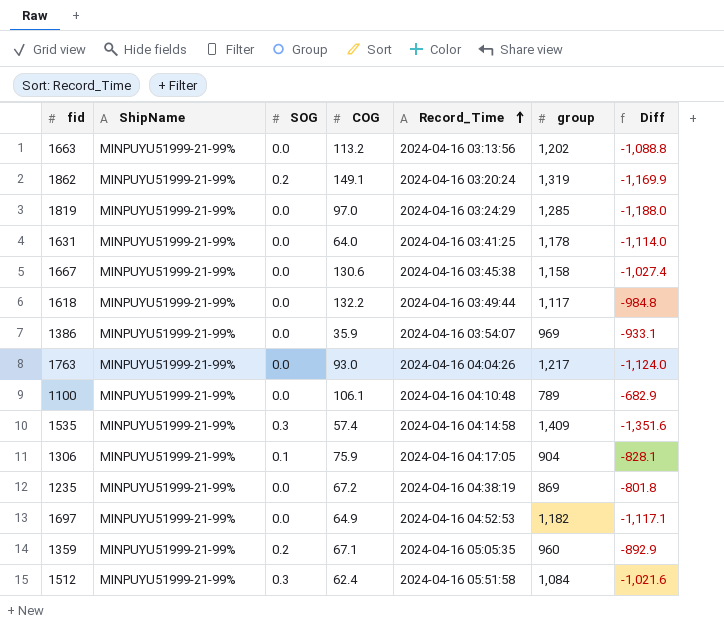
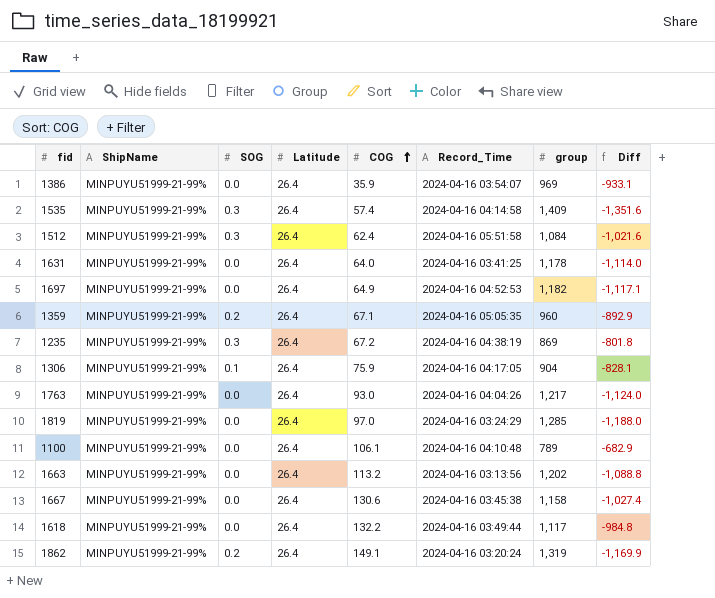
row order: Record_Time ascending -> COG ascending
column Latitude | position: none -> 4
1235 | SOG: 0.0 -> 0.3

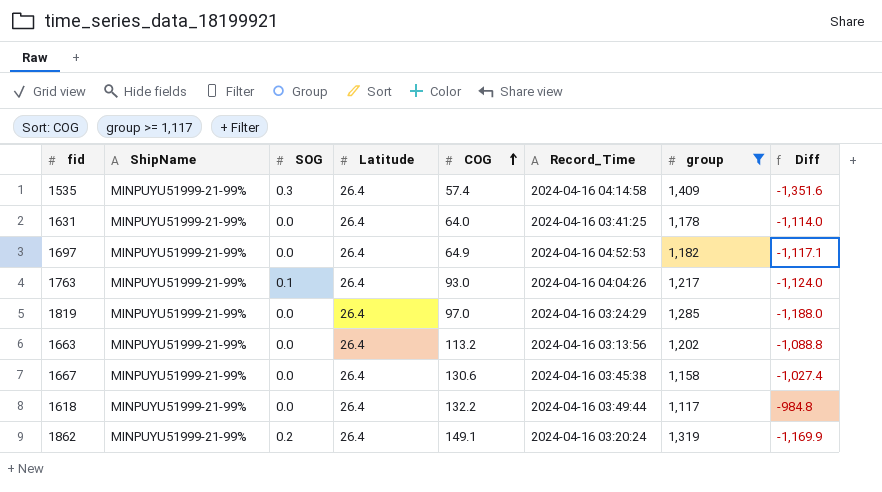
filter: none -> group >= 1,117
1763 | SOG: 0.0 -> 0.1

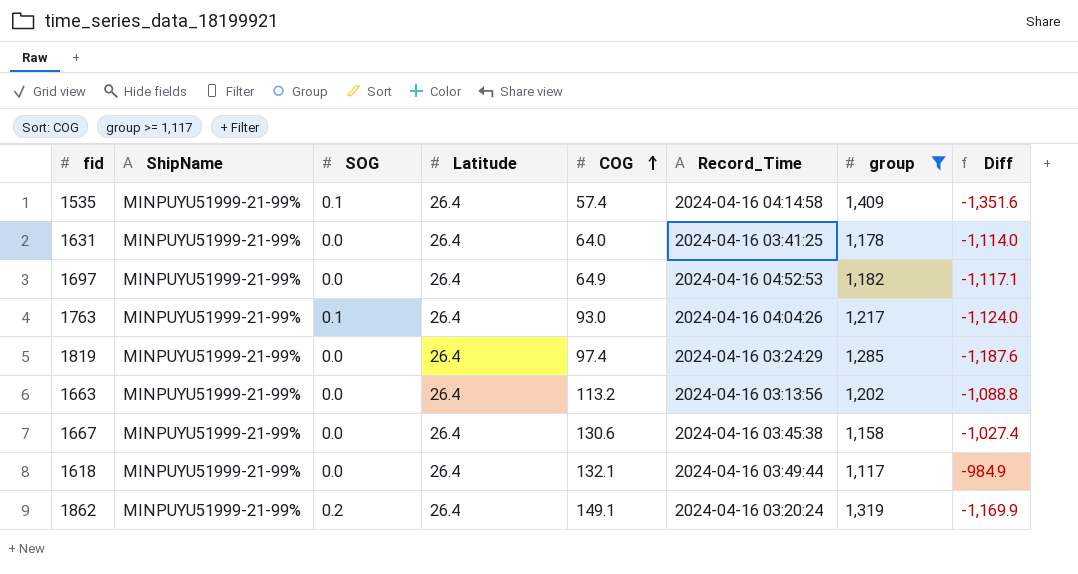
1535 | SOG: 0.3 -> 0.1
1819 | COG: 97.0 -> 97.4
1819 | Diff: -1,188.0 -> -1,187.6
1618 | COG: 132.2 -> 132.1
1618 | Diff: -984.8 -> -984.9

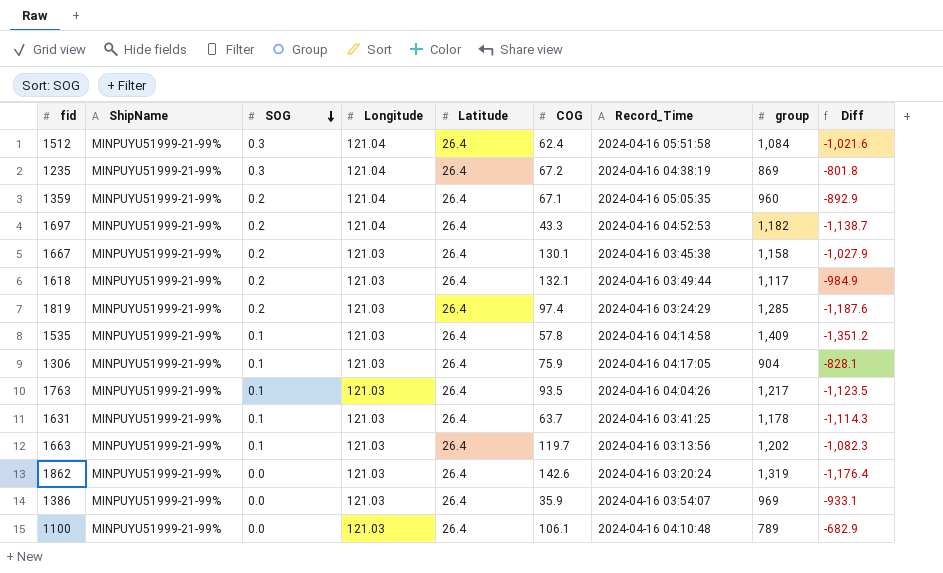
filter: group >= 1,117 -> none
row order: COG ascending -> SOG descending
column Longitude | position: none -> 4
1697 | SOG: 0.0 -> 0.2
1697 | COG: 64.9 -> 43.3
1697 | Diff: -1,117.1 -> -1,138.7
1667 | SOG: 0.0 -> 0.2
1667 | COG: 130.6 -> 130.1
1667 | Diff: -1,027.4 -> -1,027.9
1618 | SOG: 0.0 -> 0.2
1819 | SOG: 0.0 -> 0.2
1535 | COG: 57.4 -> 57.8
1535 | Diff: -1,351.6 -> -1,351.2
1763 | COG: 93.0 -> 93.5
1763 | Diff: -1,124.0 -> -1,123.5
1631 | SOG: 0.0 -> 0.1
1631 | COG: 64.0 -> 63.7
1631 | Diff: -1,114.0 -> -1,114.3
1663 | SOG: 0.0 -> 0.1
1663 | COG: 113.2 -> 119.7
1663 | Diff: -1,088.8 -> -1,082.3
1862 | SOG: 0.2 -> 0.0
1862 | COG: 149.1 -> 142.6
1862 | Diff: -1,169.9 -> -1,176.4

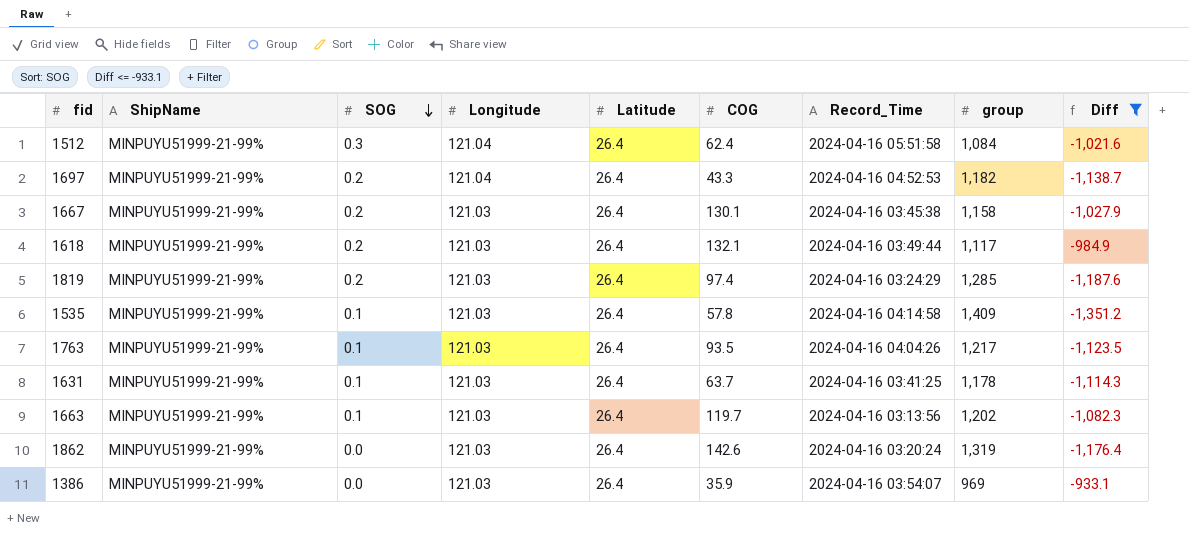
filter: none -> Diff <= -933.1

